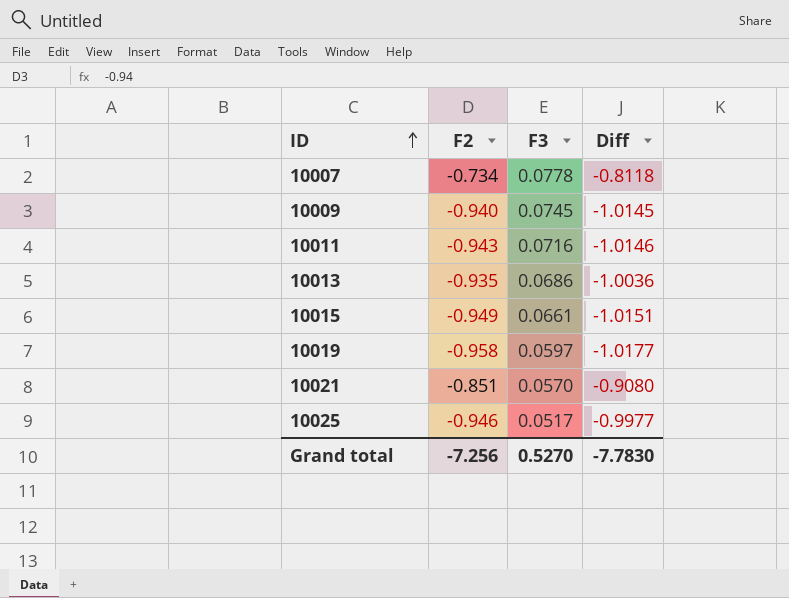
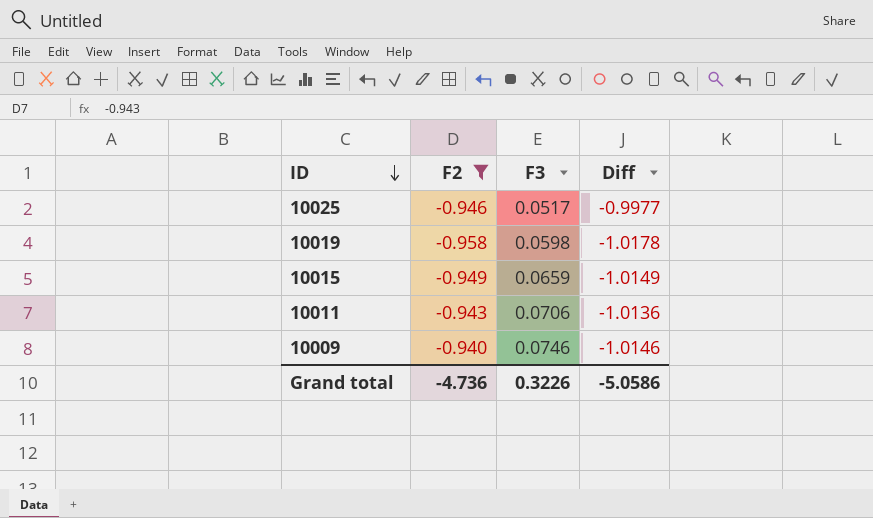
filter: none -> F2 <= -0.940
row order: ID ascending -> ID descending
10019 | F3: 0.0597 -> 0.0598
10019 | Diff: -1.0177 -> -1.0178
10015 | F3: 0.0661 -> 0.0659
10015 | Diff: -1.0151 -> -1.0149
10011 | F3: 0.0716 -> 0.0706
10011 | Diff: -1.0146 -> -1.0136
10009 | F3: 0.0745 -> 0.0746
10009 | Diff: -1.0145 -> -1.0146
Grand total | F2: -7.256 -> -4.736
Grand total | F3: 0.5270 -> 0.3226
Grand total | Diff: -7.7830 -> -5.0586

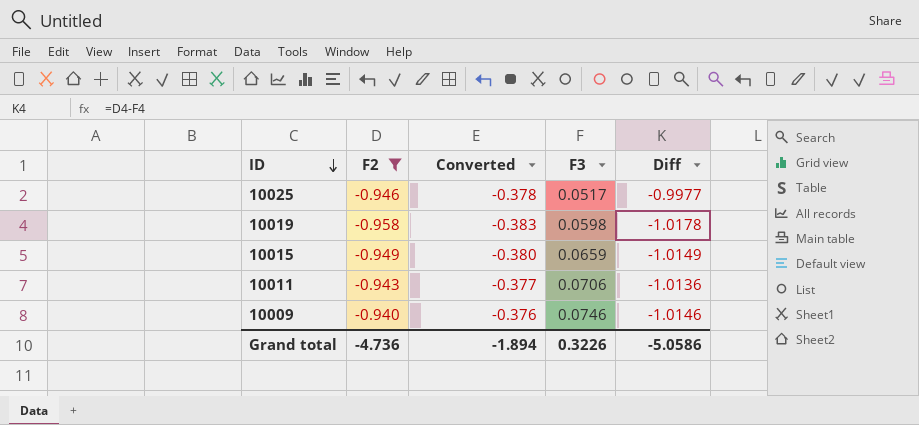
column Converted | formula: none -> [F2] * 0.4

